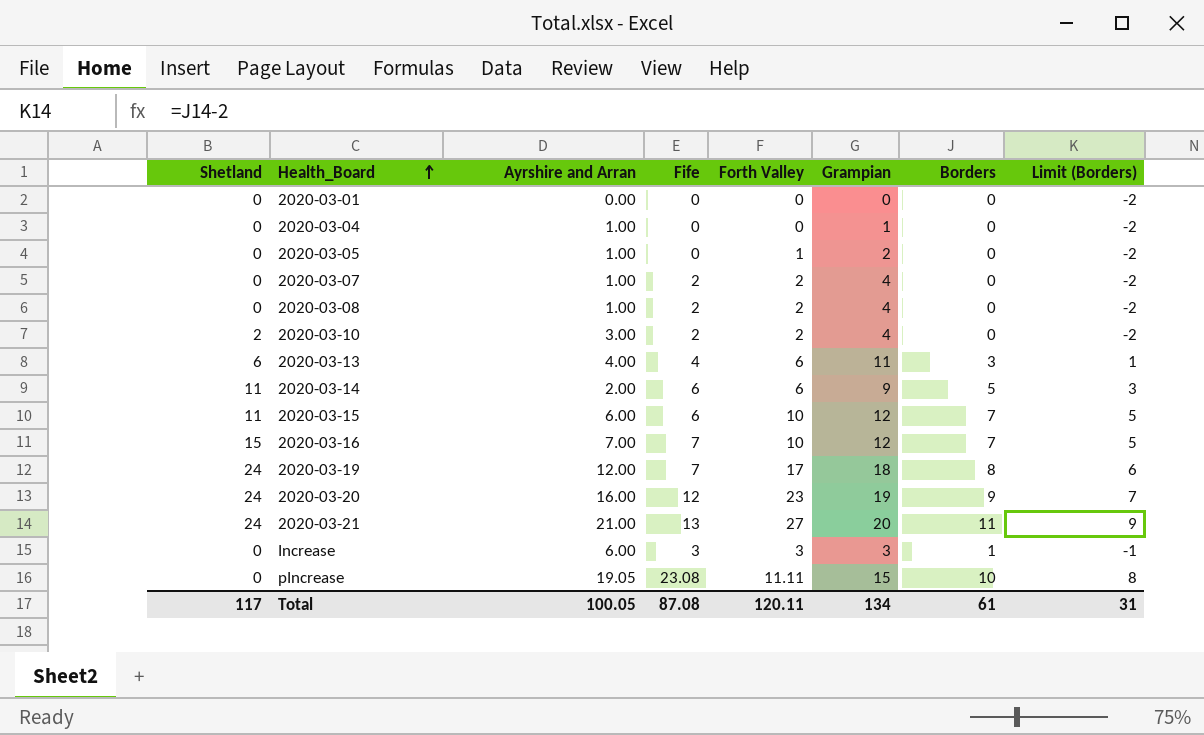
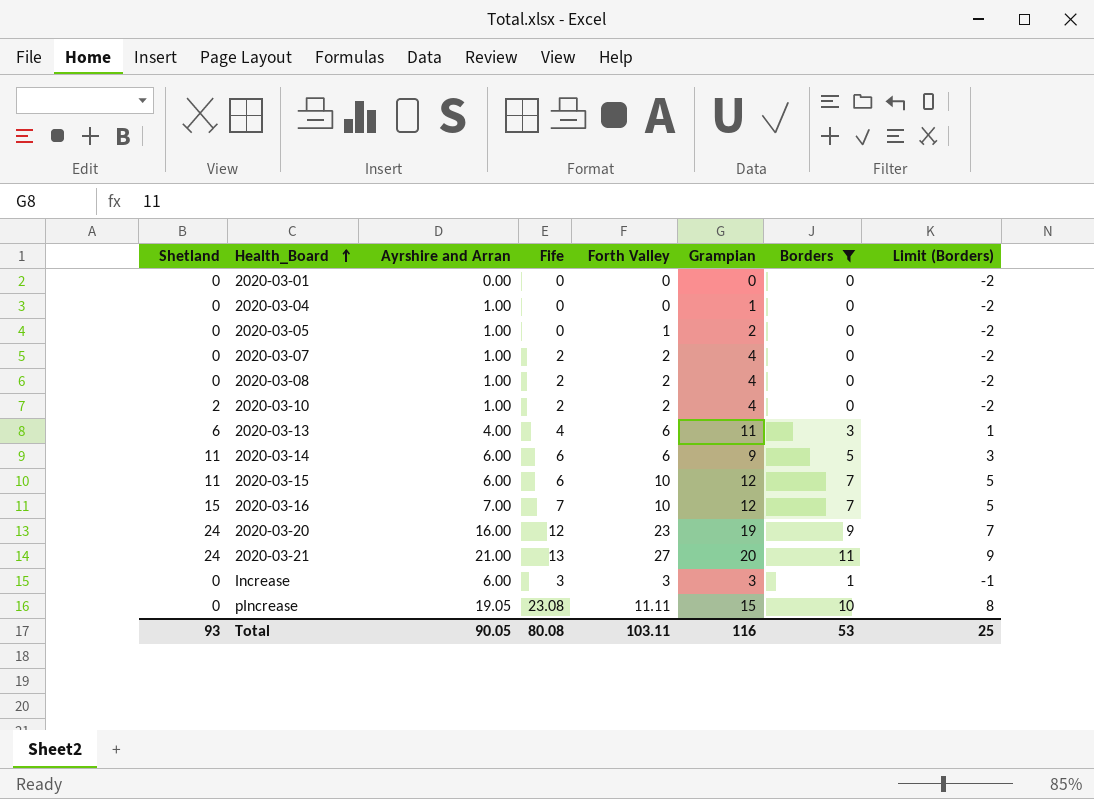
filter: none -> Borders != 8
2020-03-10 | Ayrshire and Arran: 3.00 -> 1.00
2020-03-14 | Ayrshire and Arran: 2.00 -> 6.00
Total | Shetland: 117 -> 93
Total | Ayrshire and Arran: 100.05 -> 90.05
Total | Fife: 87.08 -> 80.08
Total | Forth Valley: 120.11 -> 103.11
Total | Grampian: 134 -> 116
Total | Borders: 61 -> 53
Total | Limit (Borders): 31 -> 25

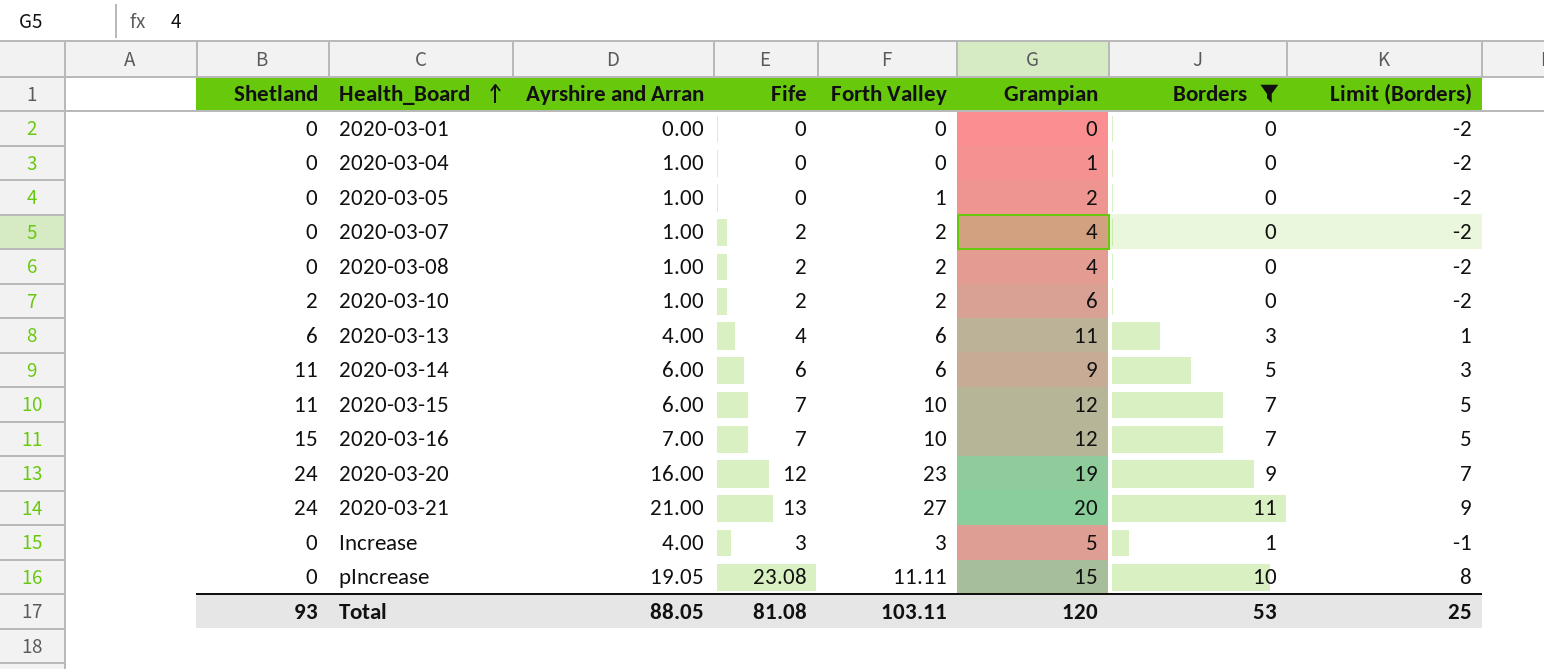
2020-03-10 | Grampian: 4 -> 6
2020-03-15 | Fife: 6 -> 7
Increase | Ayrshire and Arran: 6.00 -> 4.00
Increase | Grampian: 3 -> 5
Total | Ayrshire and Arran: 90.05 -> 88.05
Total | Fife: 80.08 -> 81.08
Total | Grampian: 116 -> 120

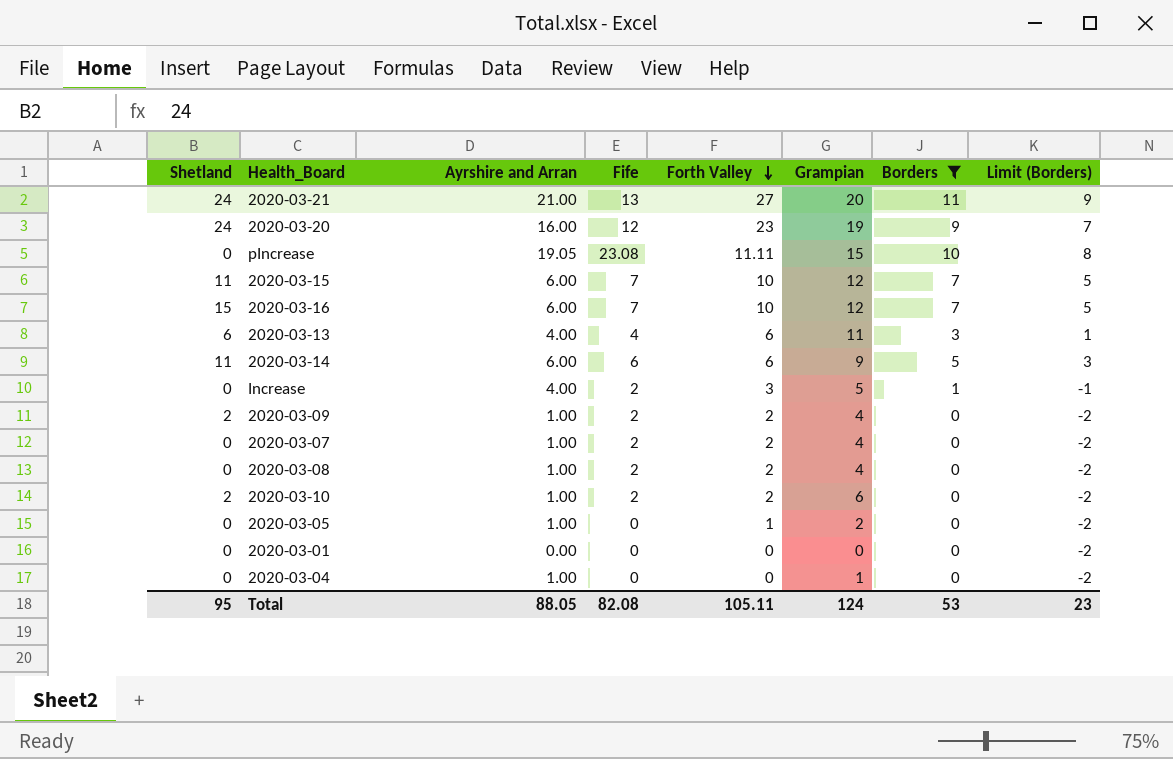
row order: Health_Board ascending -> Forth Valley descending
2020-03-16 | Ayrshire and Arran: 7.00 -> 6.00
Increase | Fife: 3 -> 2
row 2020-03-09: none -> 2 | 1.00 | 2 | 2 | 4 | 0 | -2
Total | Shetland: 93 -> 95
Total | Fife: 81.08 -> 82.08
Total | Forth Valley: 103.11 -> 105.11
Total | Grampian: 120 -> 124
Total | Limit (Borders): 25 -> 23

